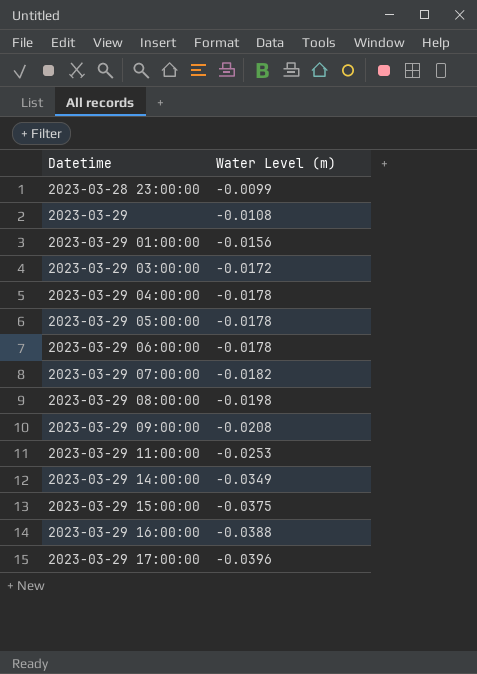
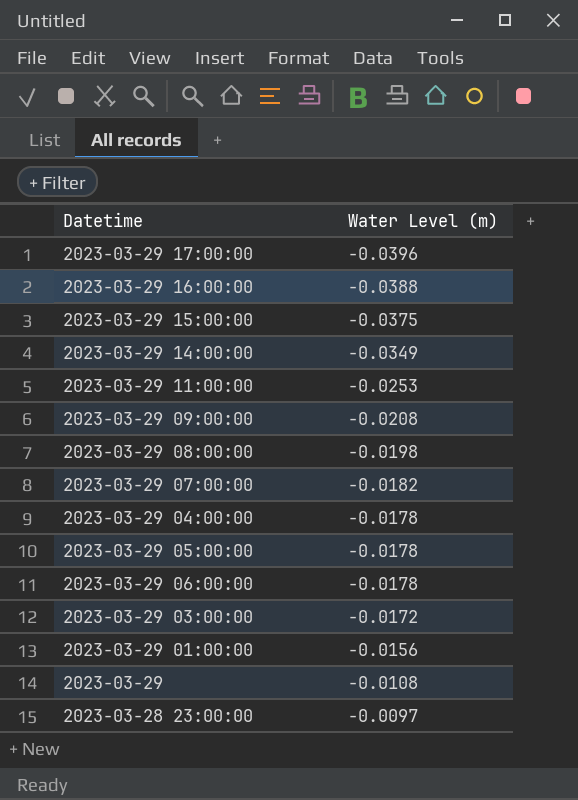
row order: Datetime ascending -> Water Level (m) ascending
2023-03-28 23:00:00 | Water Level (m): -0.0099 -> -0.0097

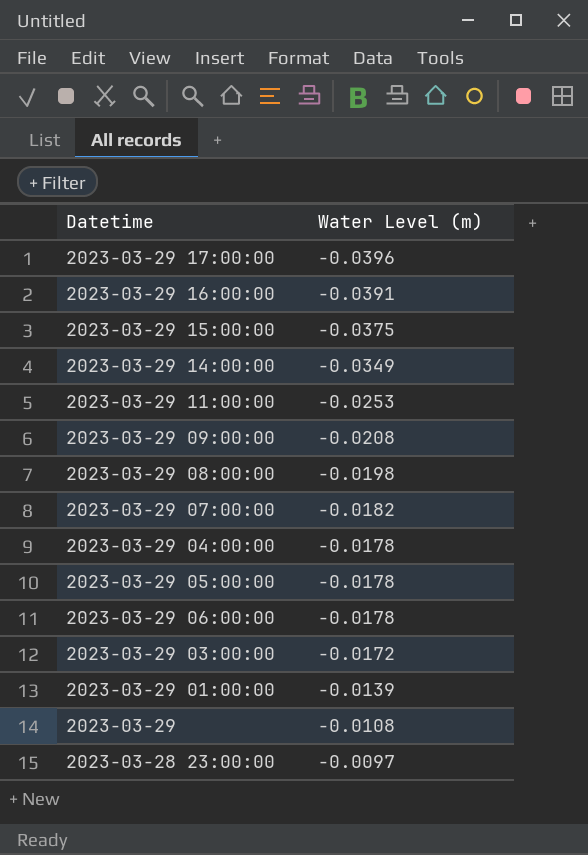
2023-03-29 16:00:00 | Water Level (m): -0.0388 -> -0.0391
2023-03-29 01:00:00 | Water Level (m): -0.0156 -> -0.0139

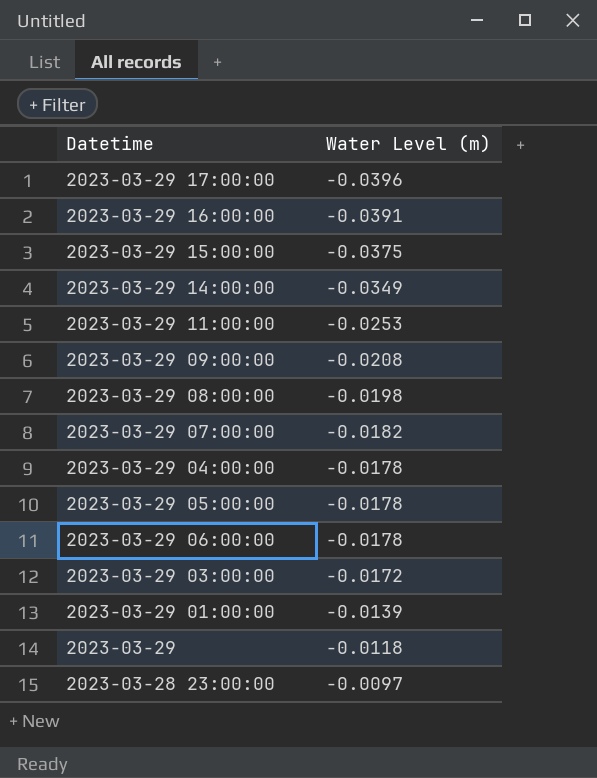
2023-03-29 | Water Level (m): -0.0108 -> -0.0118

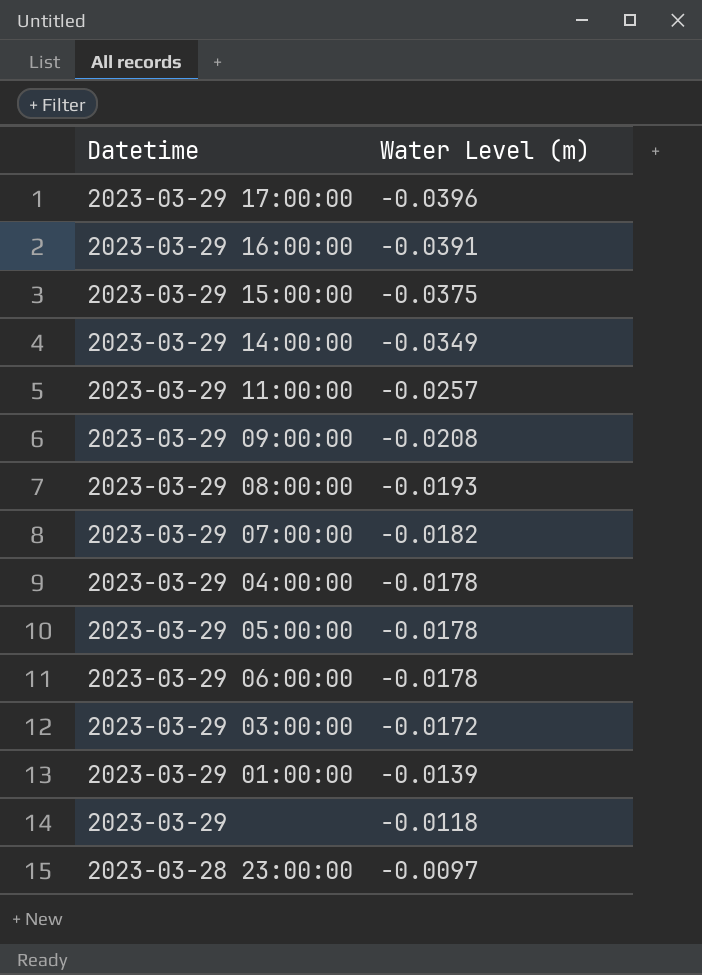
2023-03-29 11:00:00 | Water Level (m): -0.0253 -> -0.0257
2023-03-29 08:00:00 | Water Level (m): -0.0198 -> -0.0193

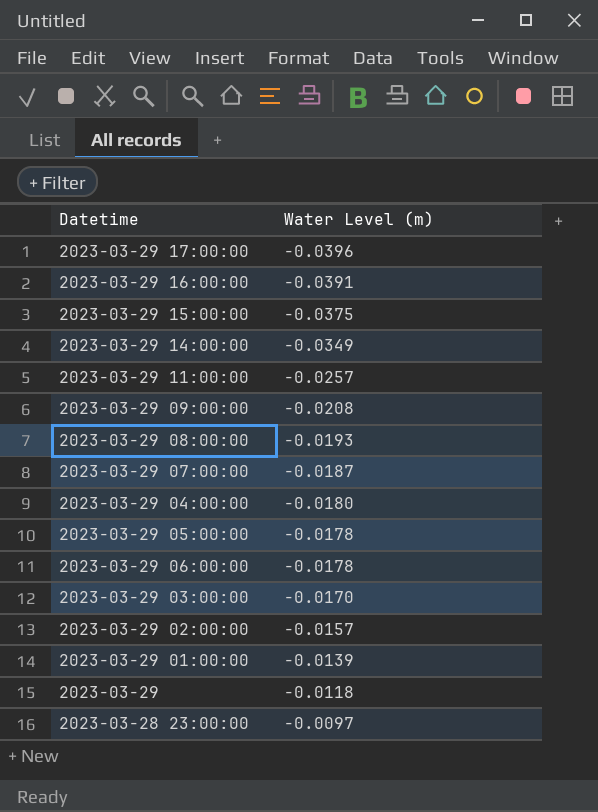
2023-03-29 07:00:00 | Water Level (m): -0.0182 -> -0.0187
2023-03-29 04:00:00 | Water Level (m): -0.0178 -> -0.0180
2023-03-29 03:00:00 | Water Level (m): -0.0172 -> -0.0170
row 2023-03-29 02:00:00: none -> -0.0157

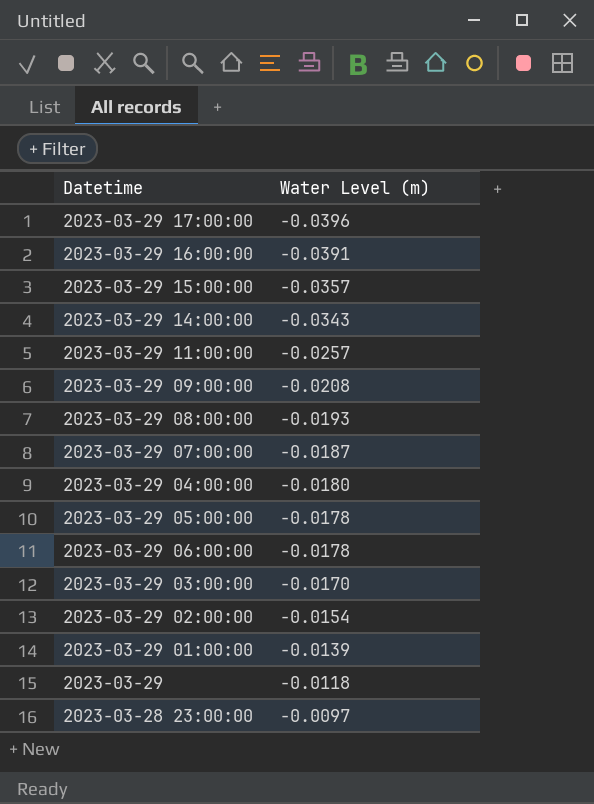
2023-03-29 15:00:00 | Water Level (m): -0.0375 -> -0.0357
2023-03-29 14:00:00 | Water Level (m): -0.0349 -> -0.0343
2023-03-29 02:00:00 | Water Level (m): -0.0157 -> -0.0154

